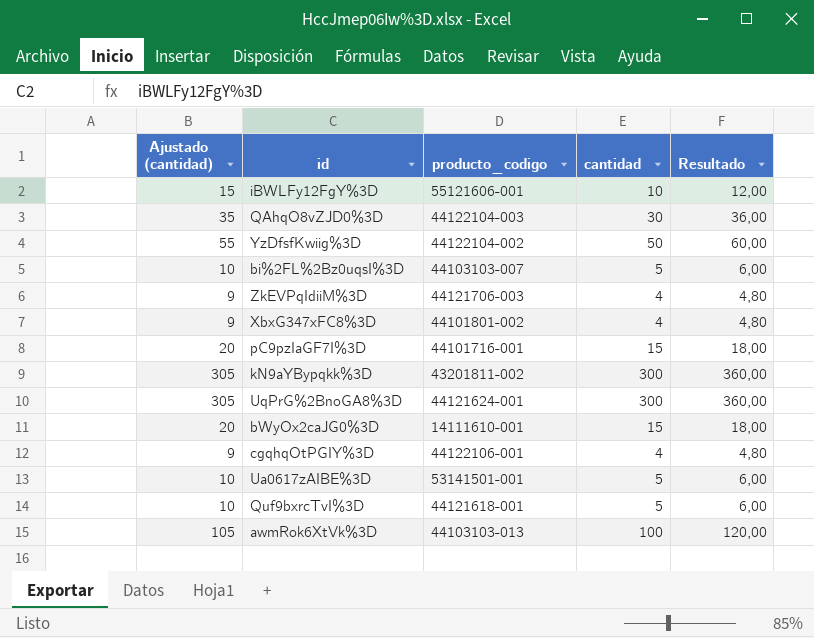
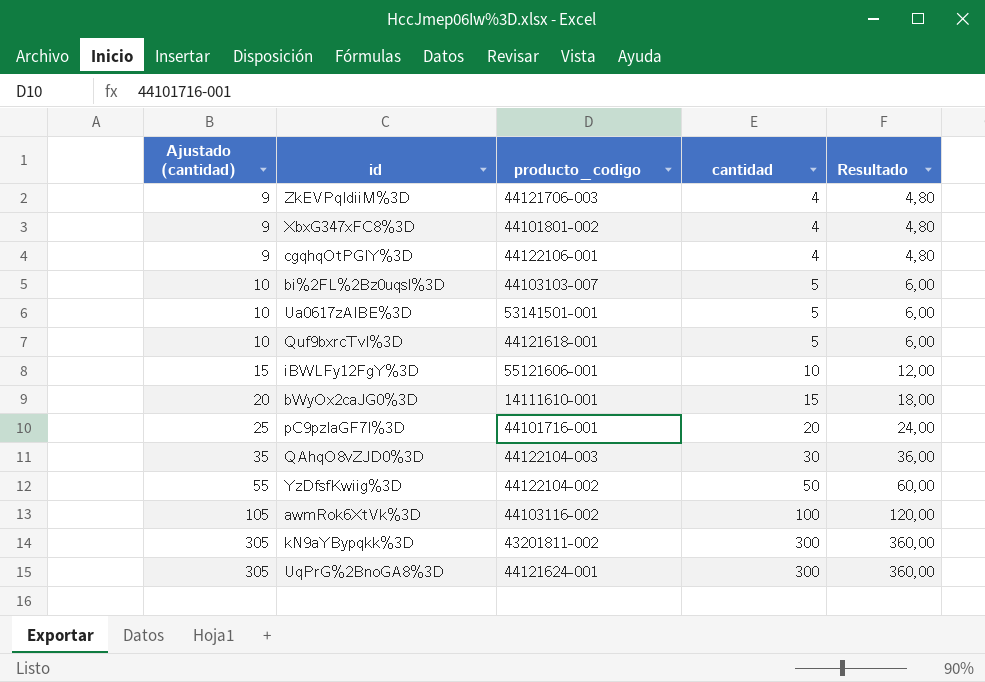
row order: none -> Ajustado (cantidad) ascending
pC9pzIaGF7I%3D | Ajustado (cantidad): 20 -> 25
pC9pzIaGF7I%3D | cantidad: 15 -> 20
pC9pzIaGF7I%3D | Resultado: 18,00 -> 24,00
awmRok6XtVk%3D | producto_codigo: 44103103-013 -> 44103116-002

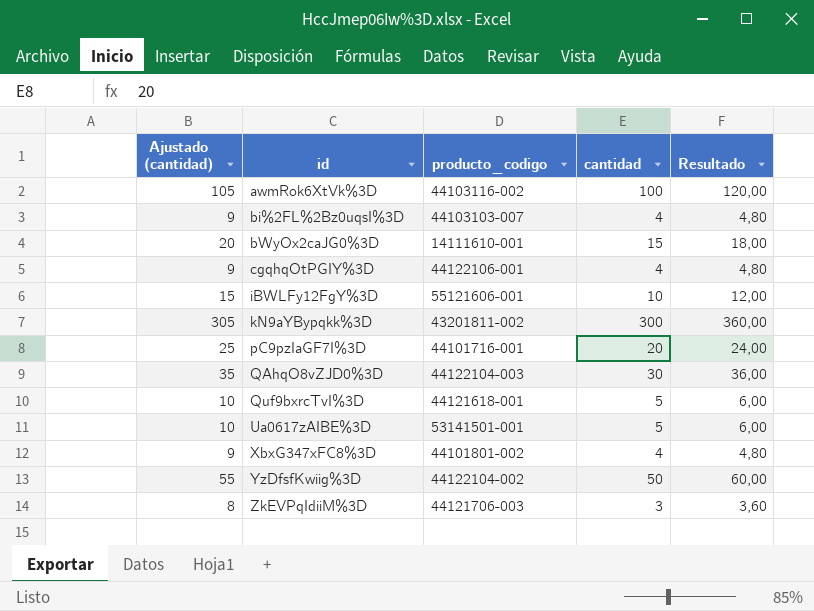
row order: Ajustado (cantidad) ascending -> id ascending
row UqPrG%2BnoGA8%3D: 305 | 44121624-001 | 300 | 360,00 -> none
bi%2FL%2Bz0uqsI%3D | Ajustado (cantidad): 10 -> 9
bi%2FL%2Bz0uqsI%3D | cantidad: 5 -> 4
bi%2FL%2Bz0uqsI%3D | Resultado: 6,00 -> 4,80
ZkEVPqIdiiM%3D | Ajustado (cantidad): 9 -> 8
ZkEVPqIdiiM%3D | cantidad: 4 -> 3
ZkEVPqIdiiM%3D | Resultado: 4,80 -> 3,60

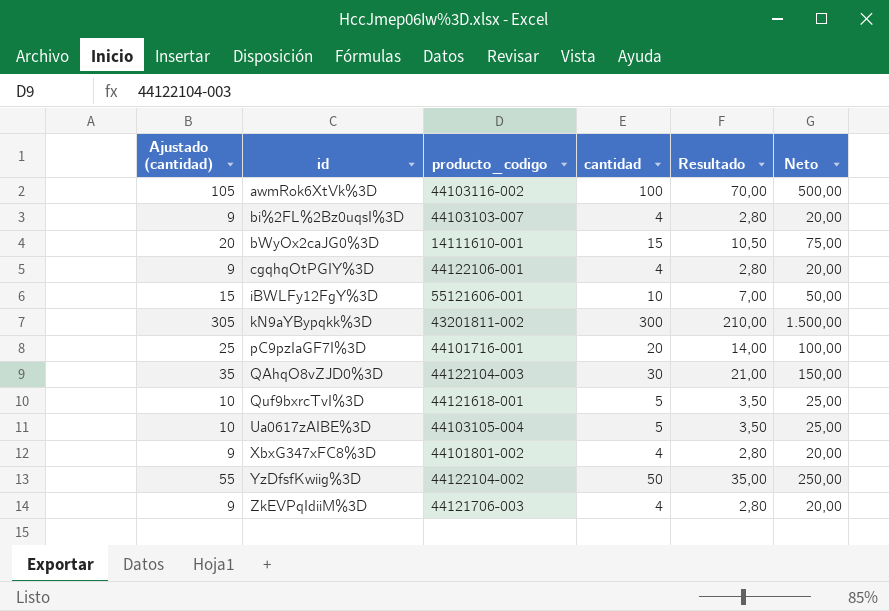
column Resultado | formula: [cantidad] * 1,2 -> [cantidad] * 0,7
column Neto | formula: none -> [cantidad] * 5
Ua0617zAIBE%3D | producto_codigo: 53141501-001 -> 44103105-004
ZkEVPqIdiiM%3D | Ajustado (cantidad): 8 -> 9
ZkEVPqIdiiM%3D | cantidad: 3 -> 4

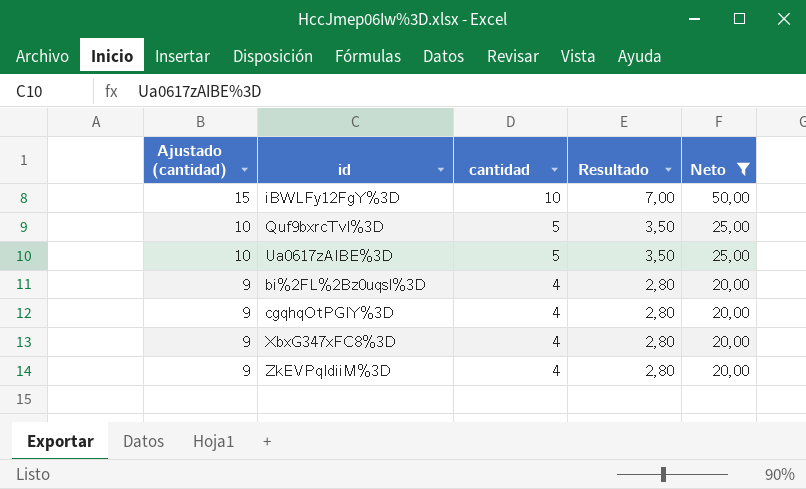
filter: none -> Neto <= 50,00
row order: id ascending -> Ajustado (cantidad) descending
column producto_codigo | position: 3 -> none

